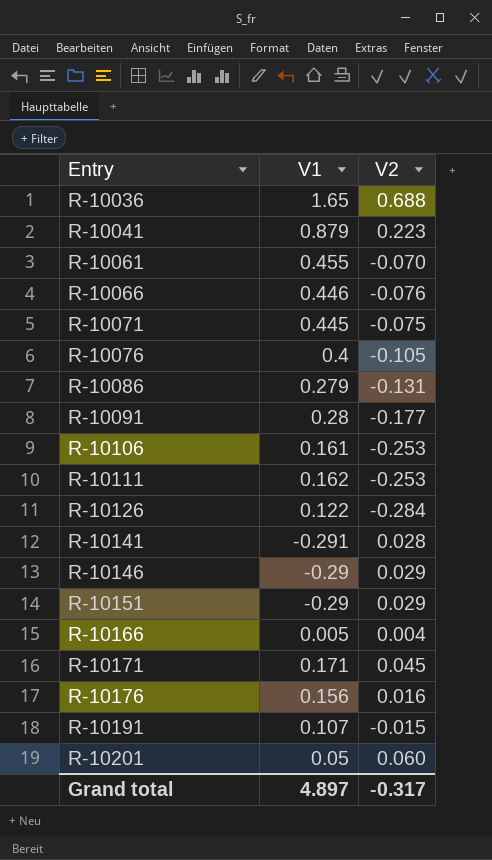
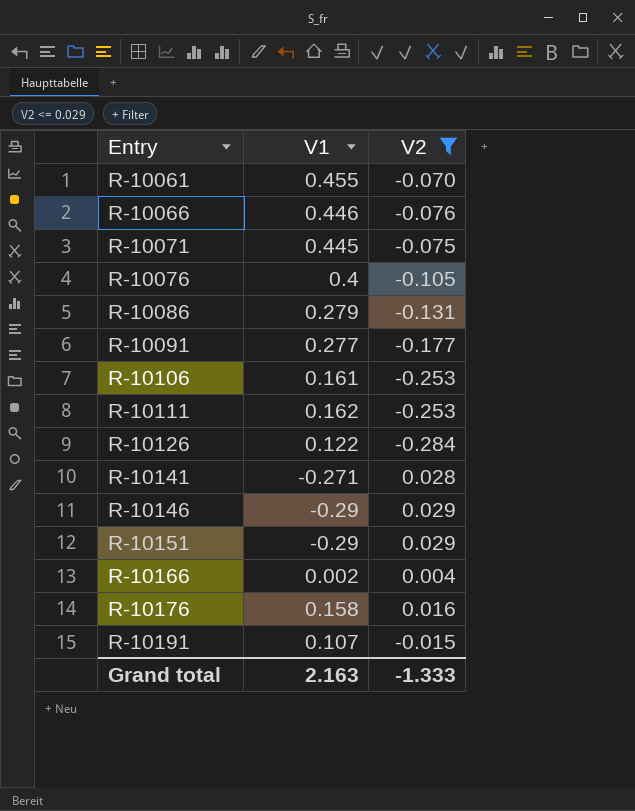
filter: none -> V2 <= 0.029
R-10091 | V1: 0.28 -> 0.277
R-10141 | V1: -0.291 -> -0.271
R-10166 | V1: 0.005 -> 0.002
R-10176 | V1: 0.156 -> 0.158
Grand total | V1: 4.897 -> 2.163
Grand total | V2: -0.317 -> -1.333

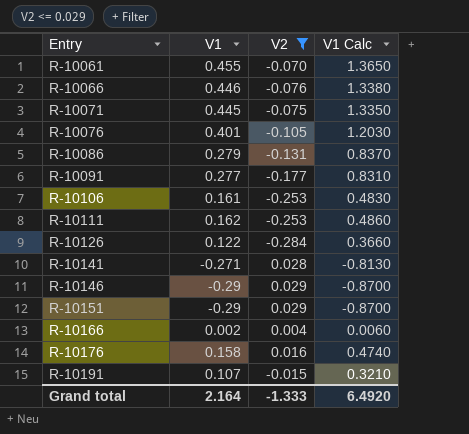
column V1 Calc | formula: none -> [V1] * 3
R-10076 | V1: 0.4 -> 0.401
Grand total | V1: 2.163 -> 2.164

